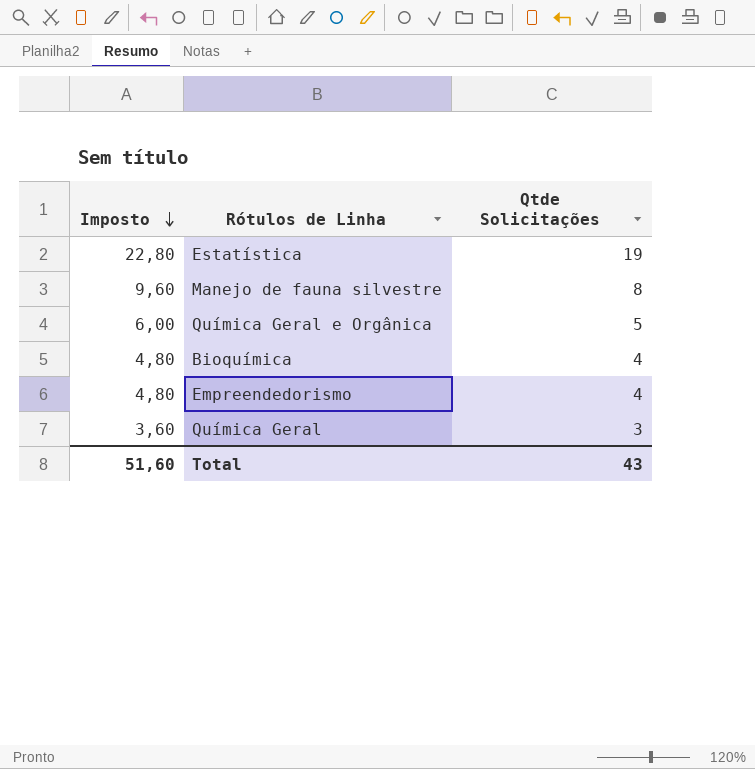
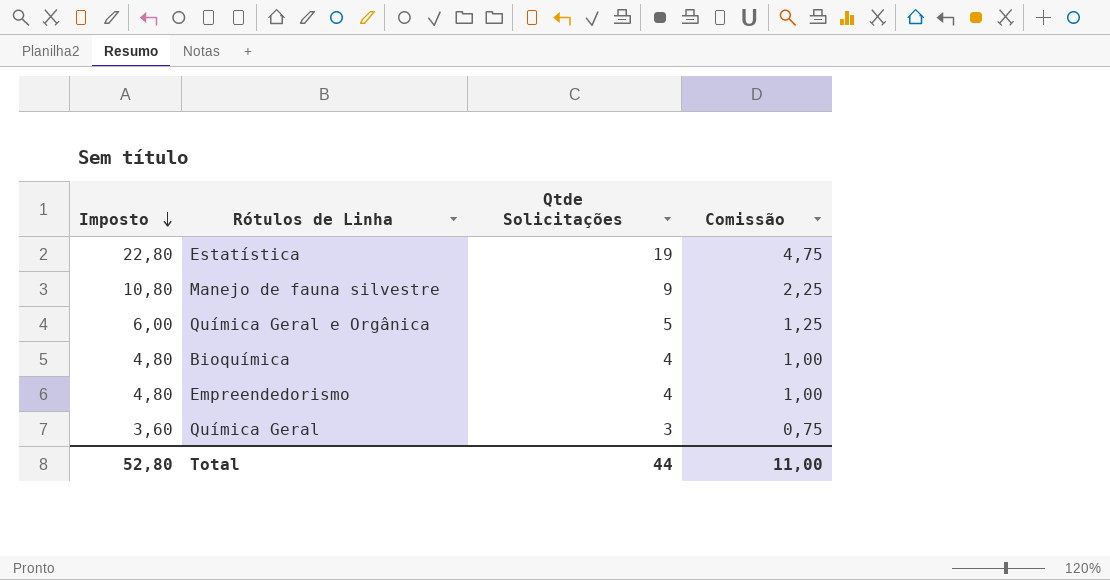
column Comissão | formula: none -> [Qtde Solicitações] * 0,25
Manejo de fauna silvestre | Imposto: 9,60 -> 10,80
Manejo de fauna silvestre | Qtde Solicitações: 8 -> 9
Total | Imposto: 51,60 -> 52,80
Total | Qtde Solicitações: 43 -> 44

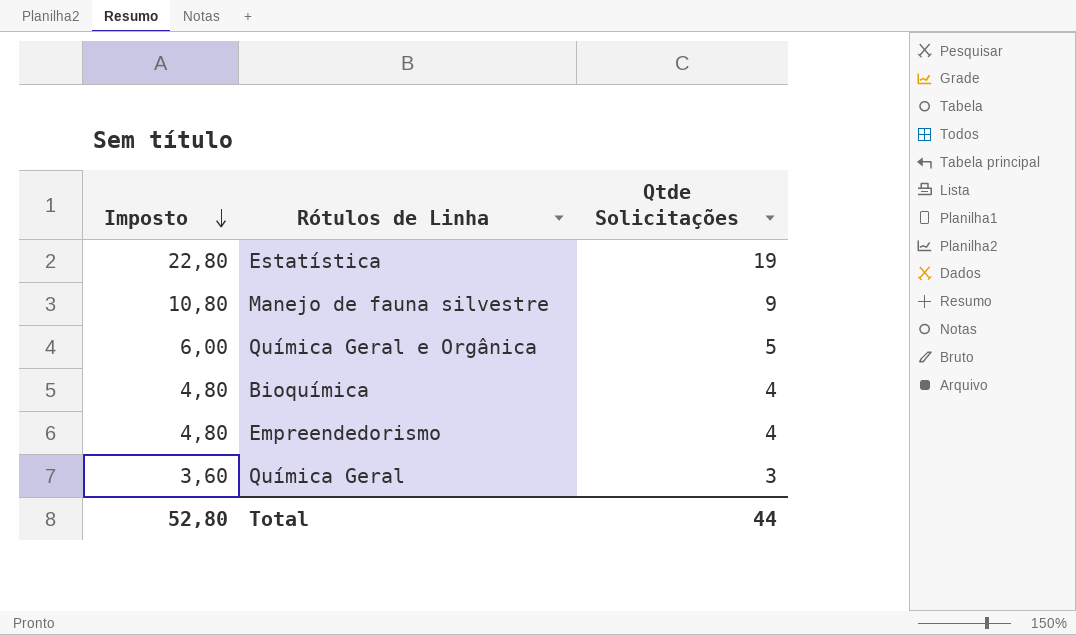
column Comissão | formula: [Qtde Solicitações] * 0,25 -> none

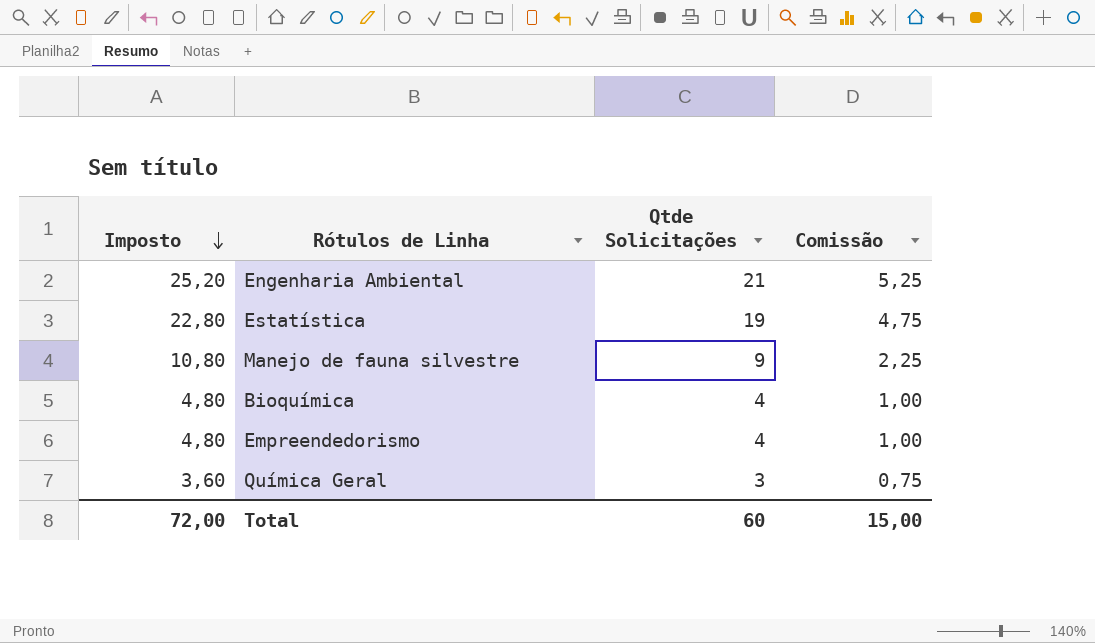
column Comissão | formula: none -> [Qtde Solicitações] * 0,25
row Química Geral e Orgânica: 6,00 | 5 -> none
row Engenharia Ambiental: none -> 25,20 | 21 | 5,25
Total | Imposto: 52,80 -> 72,00
Total | Qtde Solicitações: 44 -> 60

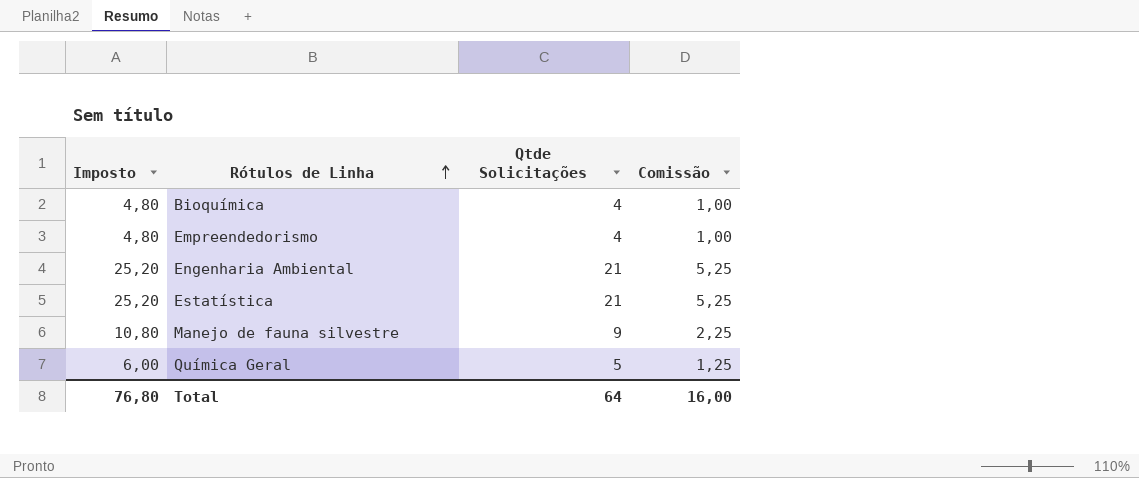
row order: Imposto descending -> Rótulos de Linha ascending
Estatística | Imposto: 22,80 -> 25,20
Estatística | Qtde Solicitações: 19 -> 21
Estatística | Comissão: 4,75 -> 5,25
Química Geral | Imposto: 3,60 -> 6,00
Química Geral | Qtde Solicitações: 3 -> 5
Química Geral | Comissão: 0,75 -> 1,25
Total | Imposto: 72,00 -> 76,80
Total | Qtde Solicitações: 60 -> 64
Total | Comissão: 15,00 -> 16,00

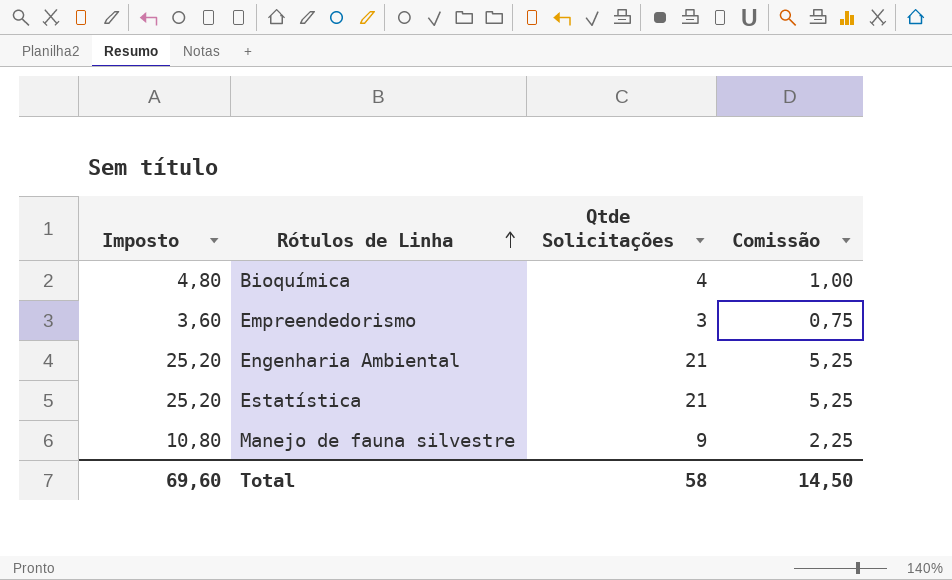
row Química Geral: 6,00 | 5 | 1,25 -> none
Empreendedorismo | Imposto: 4,80 -> 3,60
Empreendedorismo | Qtde Solicitações: 4 -> 3
Empreendedorismo | Comissão: 1,00 -> 0,75
Total | Imposto: 76,80 -> 69,60
Total | Qtde Solicitações: 64 -> 58
Total | Comissão: 16,00 -> 14,50

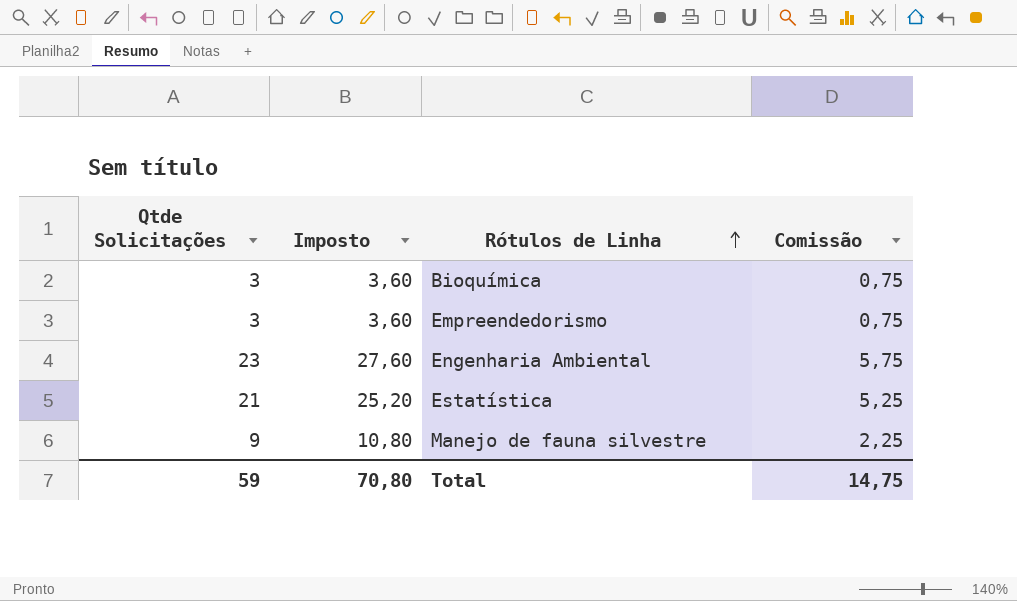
column Qtde Solicitações | position: 3 -> 1
Bioquímica | Qtde Solicitações: 4 -> 3
Bioquímica | Imposto: 4,80 -> 3,60
Bioquímica | Comissão: 1,00 -> 0,75
Engenharia Ambiental | Qtde Solicitações: 21 -> 23
Engenharia Ambiental | Imposto: 25,20 -> 27,60
Engenharia Ambiental | Comissão: 5,25 -> 5,75
Total | Qtde Solicitações: 58 -> 59
Total | Imposto: 69,60 -> 70,80
Total | Comissão: 14,50 -> 14,75

